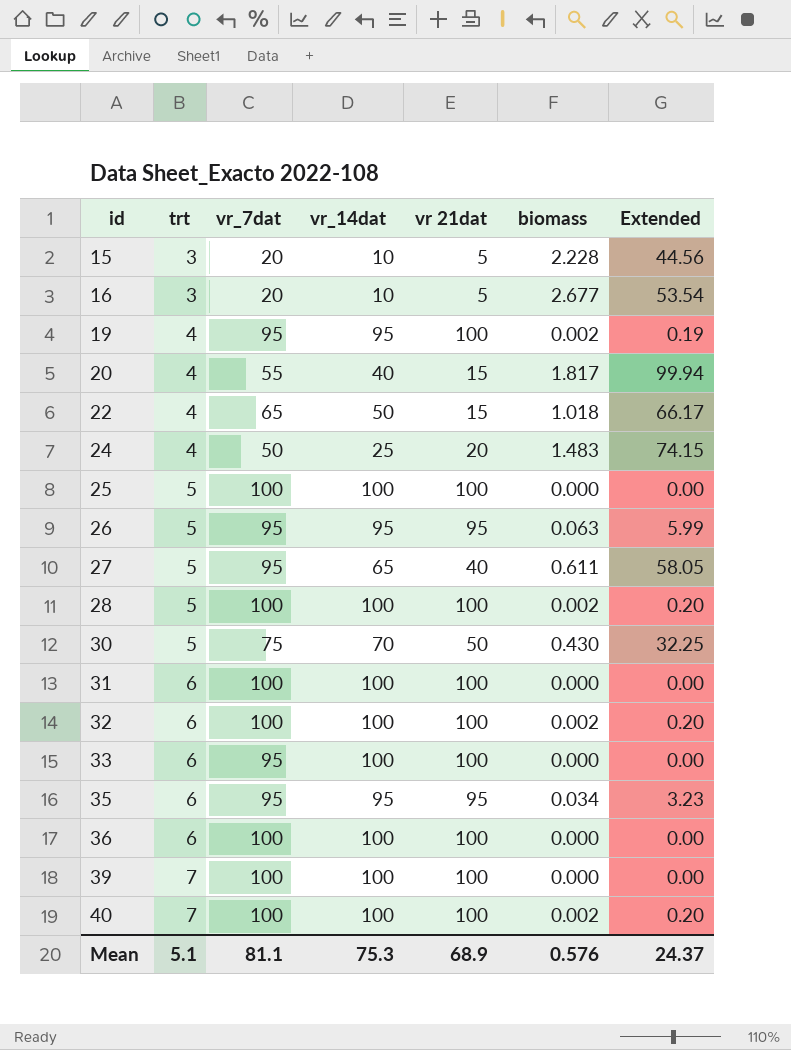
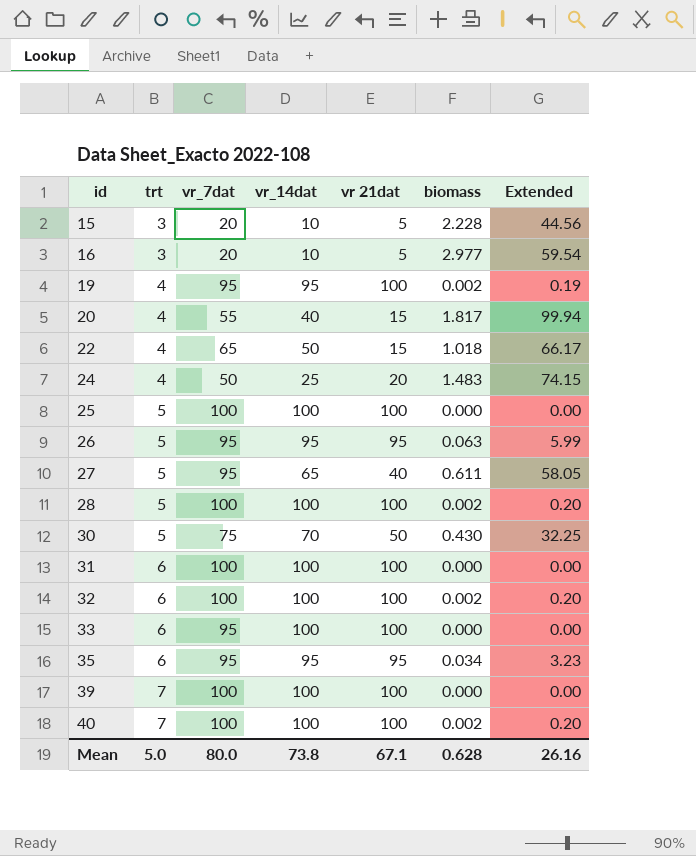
row 36: 6 | 100 | 100 | 100 | 0.000 | 0.00 -> none
16 | biomass: 2.677 -> 2.977
16 | Extended: 53.54 -> 59.54
Mean | trt: 5.1 -> 5.0
Mean | vr_7dat: 81.1 -> 80.0
Mean | vr_14dat: 75.3 -> 73.8
Mean | vr 21dat: 68.9 -> 67.1
Mean | biomass: 0.576 -> 0.628
Mean | Extended: 24.37 -> 26.16

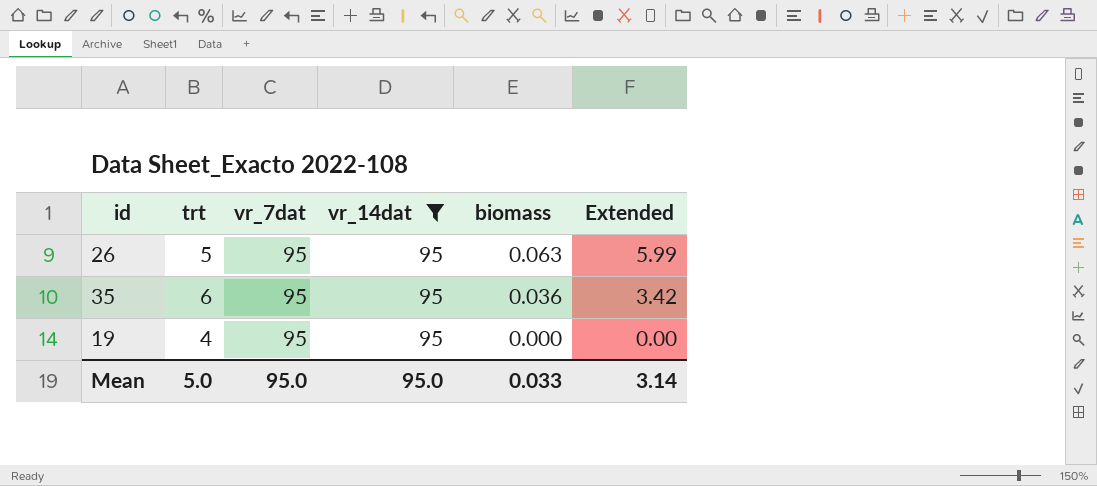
filter: none -> vr_14dat = 95
row order: id ascending -> biomass descending
column vr 21dat | position: 5 -> none
35 | biomass: 0.034 -> 0.036
35 | Extended: 3.23 -> 3.42
19 | biomass: 0.002 -> 0.000
19 | Extended: 0.19 -> 0.00
Mean | vr_7dat: 80.0 -> 95.0
Mean | vr_14dat: 73.8 -> 95.0
Mean | biomass: 0.628 -> 0.033
Mean | Extended: 26.16 -> 3.14

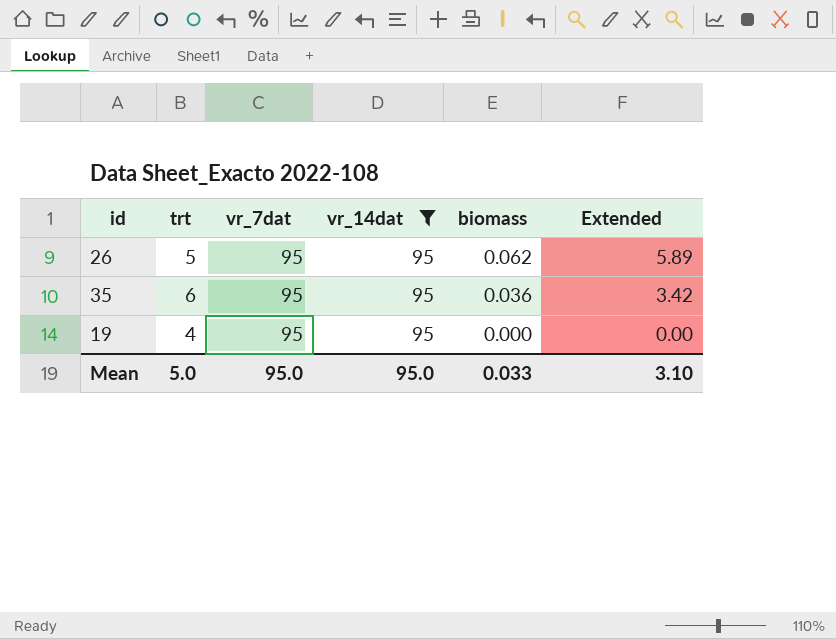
26 | biomass: 0.063 -> 0.062
26 | Extended: 5.99 -> 5.89
Mean | Extended: 3.14 -> 3.10

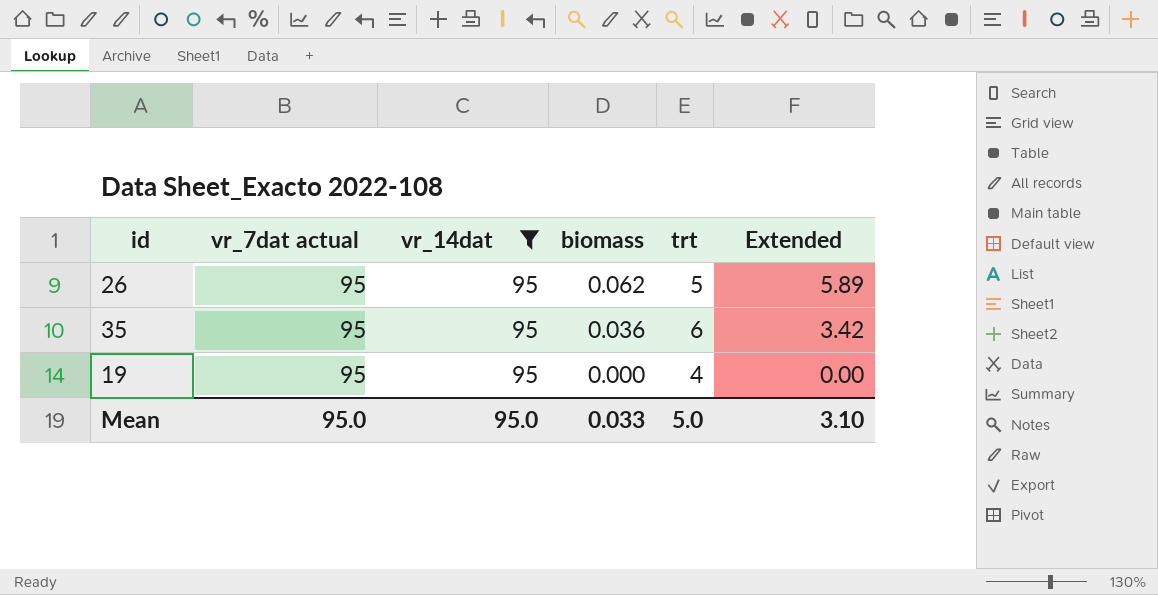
column name: vr_7dat -> vr_7dat actual
column trt | position: 2 -> 5

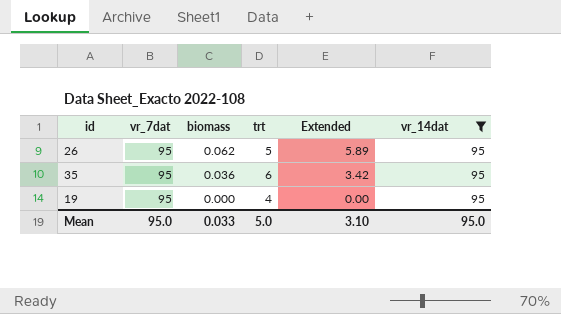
column name: vr_7dat actual -> vr_7dat
column vr_14dat | position: 3 -> 6

